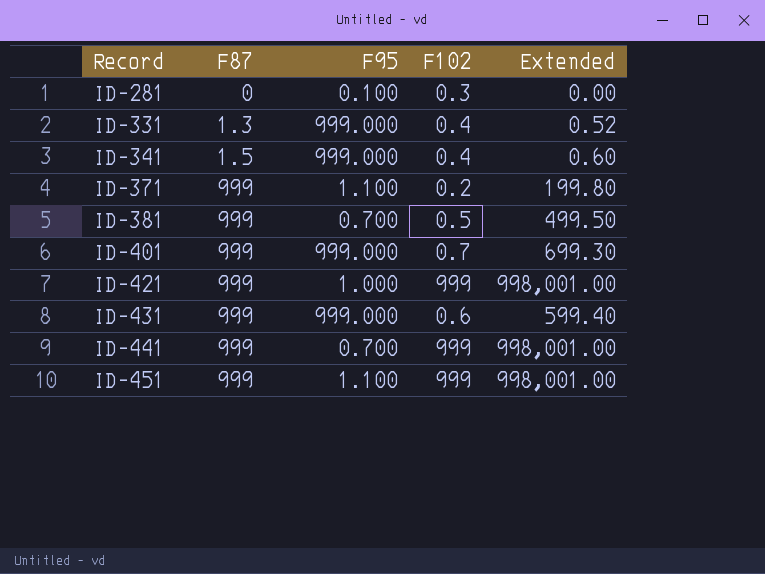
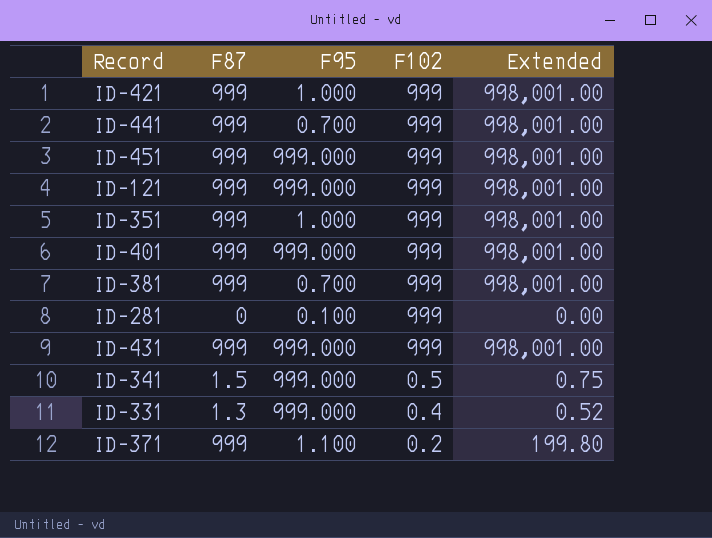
row order: Record ascending -> F102 descending
ID-451 | F95: 1.100 -> 999.000
row ID-121: none -> 999 | 999.000 | 999 | 998,001.00
row ID-351: none -> 999 | 1.000 | 999 | 998,001.00
ID-401 | F102: 0.7 -> 999
ID-401 | Extended: 699.30 -> 998,001.00
ID-381 | F102: 0.5 -> 999
ID-381 | Extended: 499.50 -> 998,001.00
ID-281 | F102: 0.3 -> 999
ID-431 | F102: 0.6 -> 999
ID-431 | Extended: 599.40 -> 998,001.00
ID-341 | F102: 0.4 -> 0.5
ID-341 | Extended: 0.60 -> 0.75

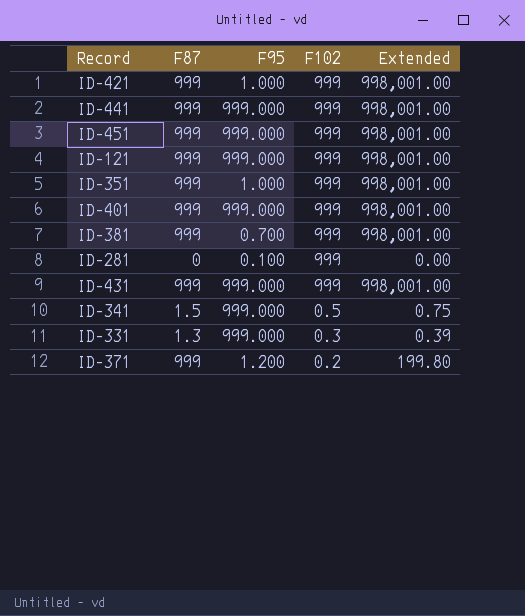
ID-441 | F95: 0.700 -> 999.000
ID-331 | F102: 0.4 -> 0.3
ID-331 | Extended: 0.52 -> 0.39
ID-371 | F95: 1.100 -> 1.200

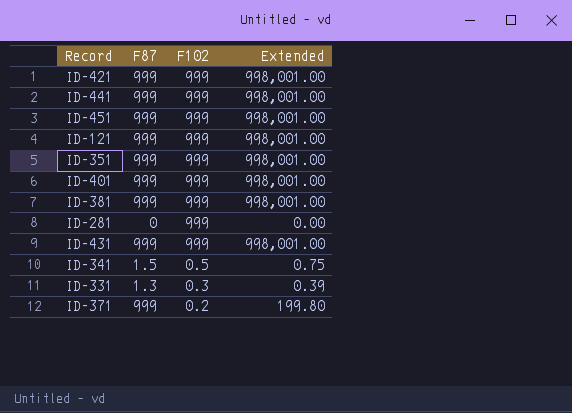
column F95 | position: 3 -> none

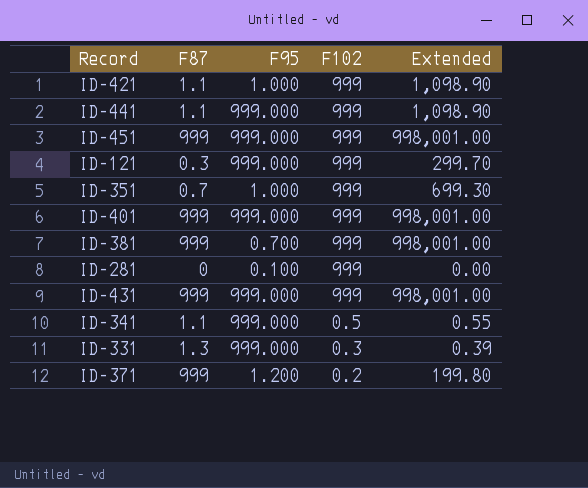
column F95 | position: none -> 3
ID-421 | F87: 999 -> 1.1
ID-421 | Extended: 998,001.00 -> 1,098.90
ID-441 | F87: 999 -> 1.1
ID-441 | Extended: 998,001.00 -> 1,098.90
ID-121 | F87: 999 -> 0.3
ID-121 | Extended: 998,001.00 -> 299.70
ID-351 | F87: 999 -> 0.7
ID-351 | Extended: 998,001.00 -> 699.30
ID-341 | F87: 1.5 -> 1.1
ID-341 | Extended: 0.75 -> 0.55

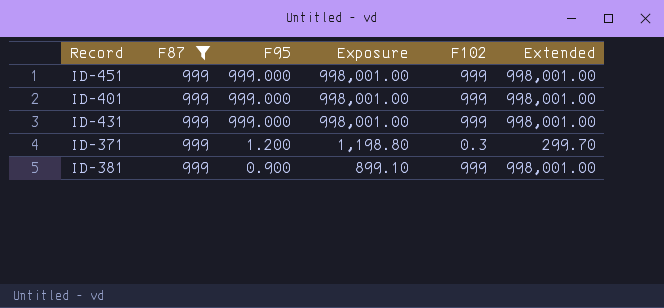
filter: none -> F87 = 999
row order: F102 descending -> F95 descending
column Exposure | formula: none -> [F87] * [F95]
ID-371 | F102: 0.2 -> 0.3
ID-371 | Extended: 199.80 -> 299.70
ID-381 | F95: 0.700 -> 0.900

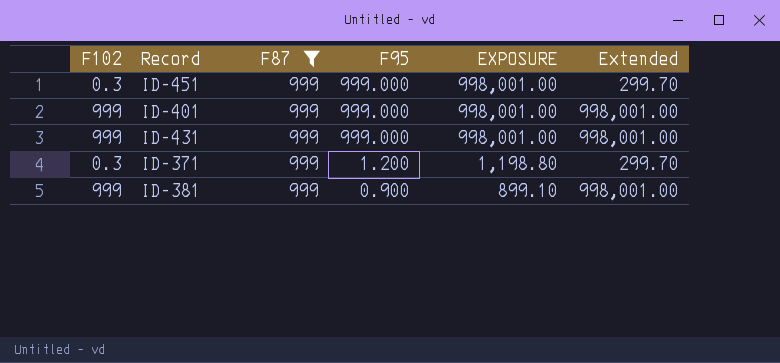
column F102 | position: 5 -> 1
column name: Exposure -> EXPOSURE
ID-451 | F102: 999 -> 0.3
ID-451 | Extended: 998,001.00 -> 299.70

